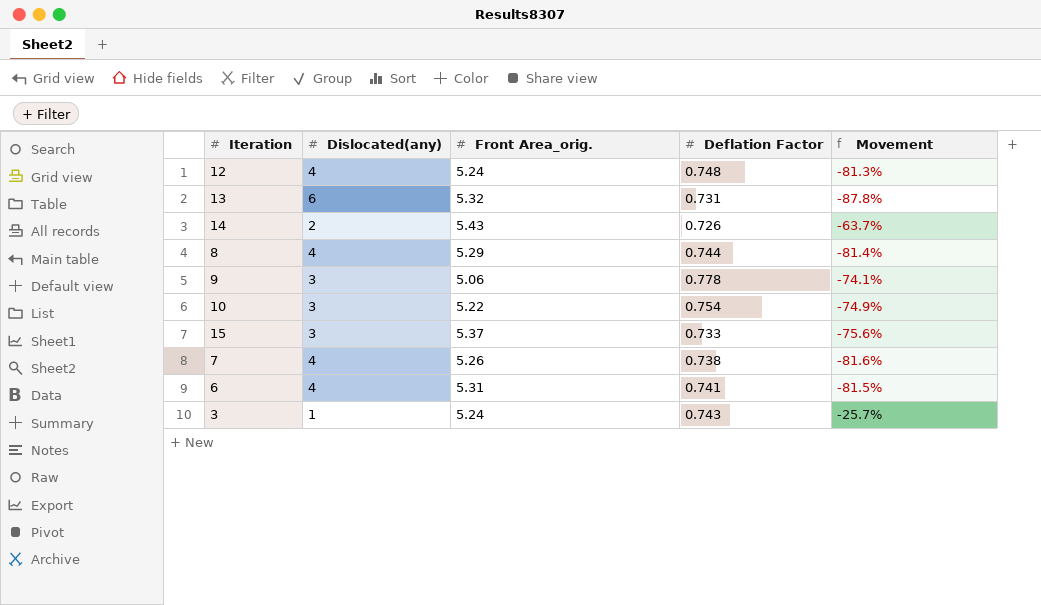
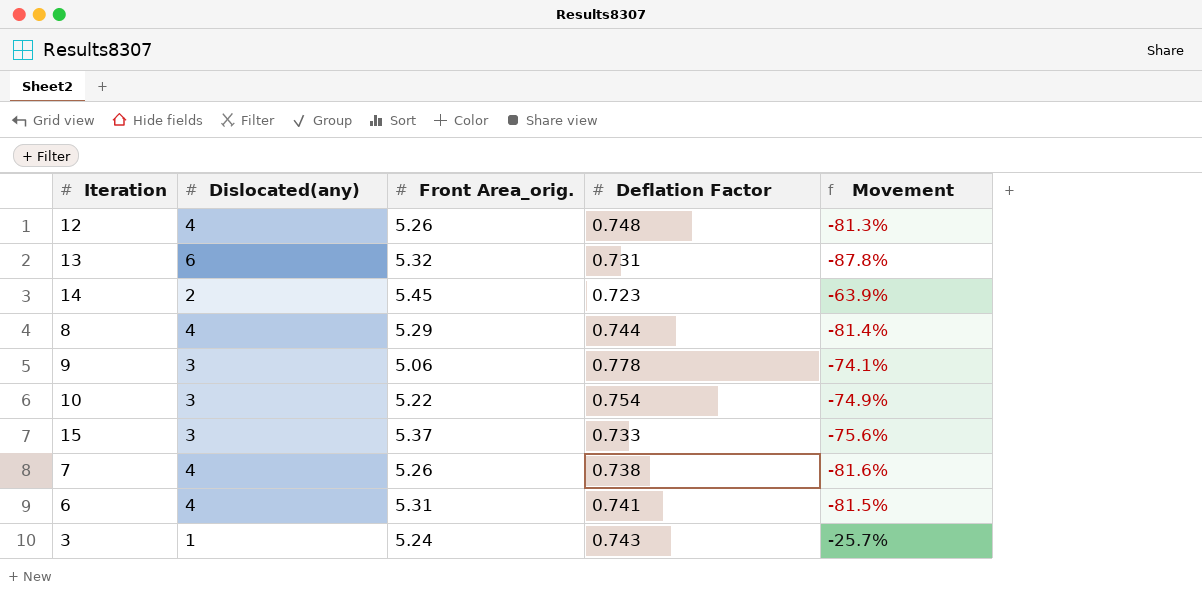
12 | Front Area_orig.: 5.24 -> 5.26
14 | Front Area_orig.: 5.43 -> 5.45
14 | Deflation Factor: 0.726 -> 0.723
14 | Movement: -63.7% -> -63.9%

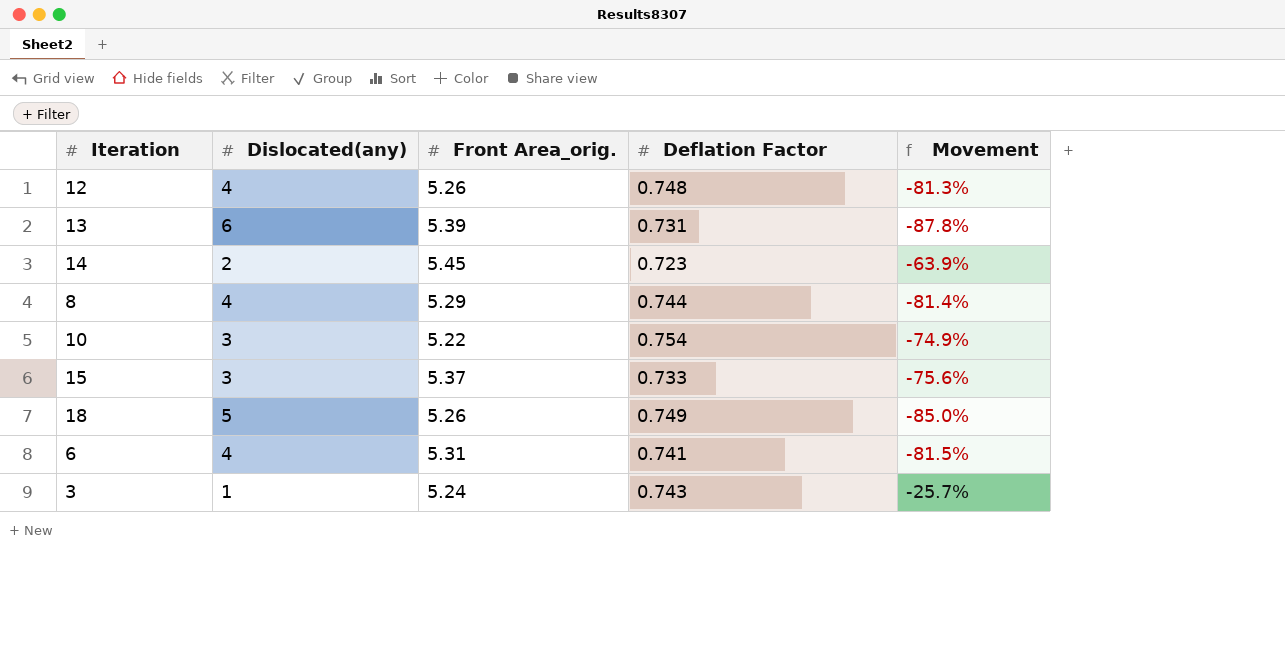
row 9: 3 | 5.06 | 0.778 | -74.1% -> none
row 7: 4 | 5.26 | 0.738 | -81.6% -> none
13 | Front Area_orig.: 5.32 -> 5.39
row 18: none -> 5 | 5.26 | 0.749 | -85.0%

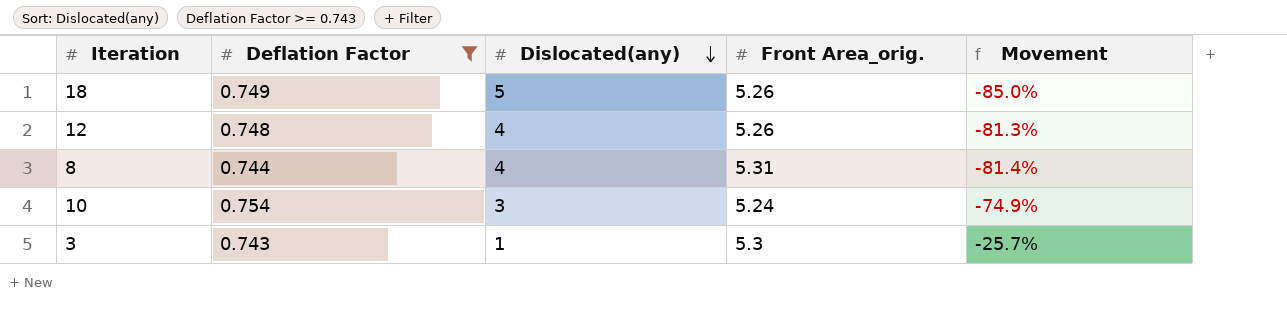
filter: none -> Deflation Factor >= 0.743
row order: none -> Dislocated(any) descending
column Deflation Factor | position: 4 -> 2
8 | Front Area_orig.: 5.29 -> 5.31
10 | Front Area_orig.: 5.22 -> 5.24
3 | Front Area_orig.: 5.24 -> 5.3

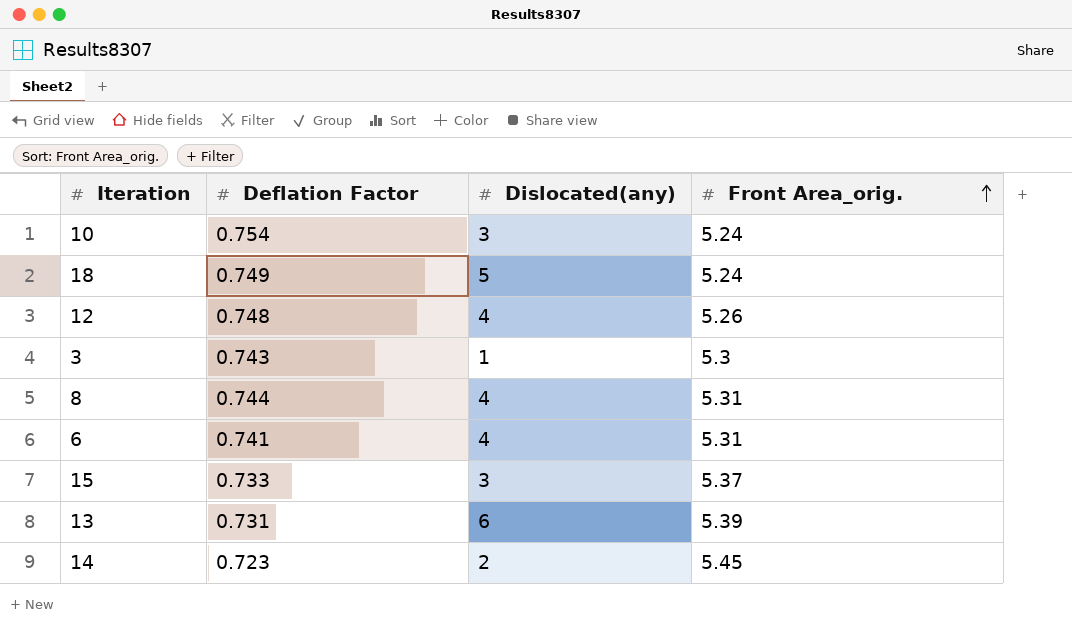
filter: Deflation Factor >= 0.743 -> none
row order: Dislocated(any) descending -> Front Area_orig. ascending
column Movement | formula: ([Deflation Factor] - [Dislocated(any)]) / [Dislocated(any)] -> none
18 | Front Area_orig.: 5.26 -> 5.24

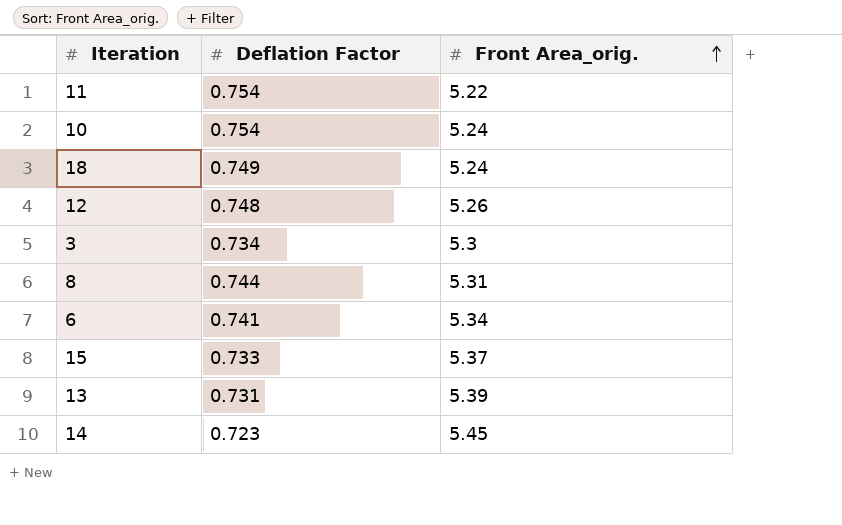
column Dislocated(any) | position: 3 -> none
row 11: none -> 0.754 | 5.22
3 | Deflation Factor: 0.743 -> 0.734
6 | Front Area_orig.: 5.31 -> 5.34

